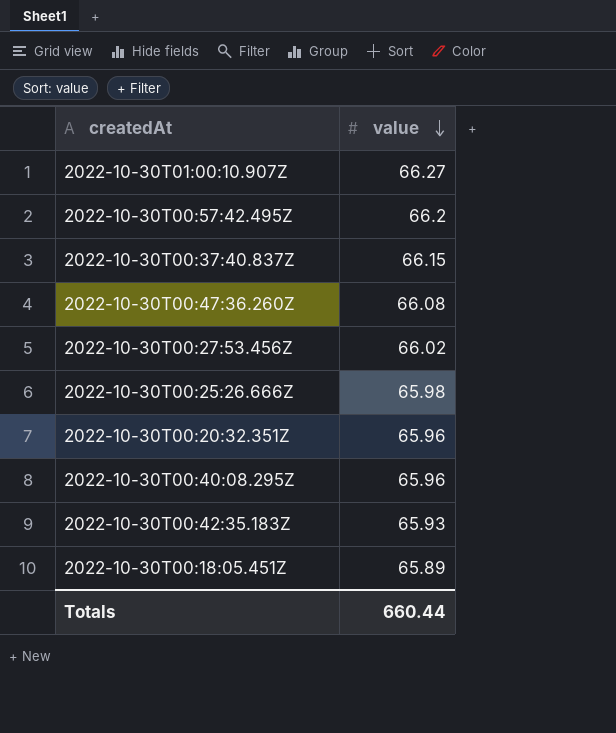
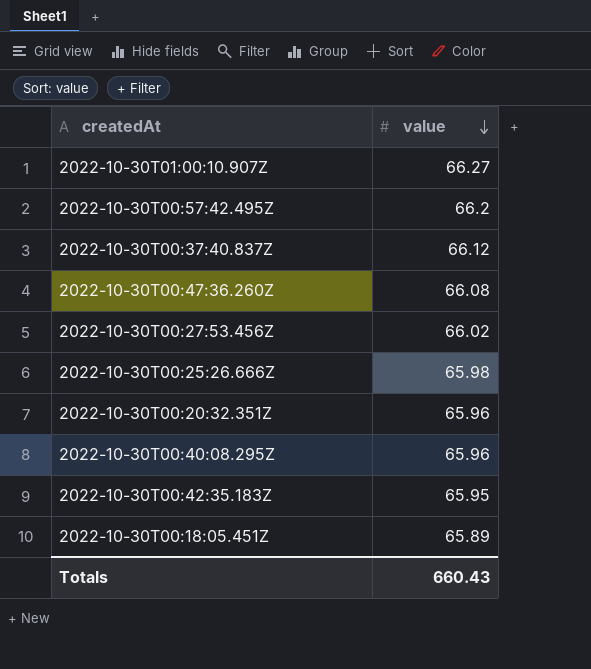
2022-10-30T00:37:40.837Z | value: 66.15 -> 66.12
2022-10-30T00:42:35.183Z | value: 65.93 -> 65.95
Totals | value: 660.44 -> 660.43

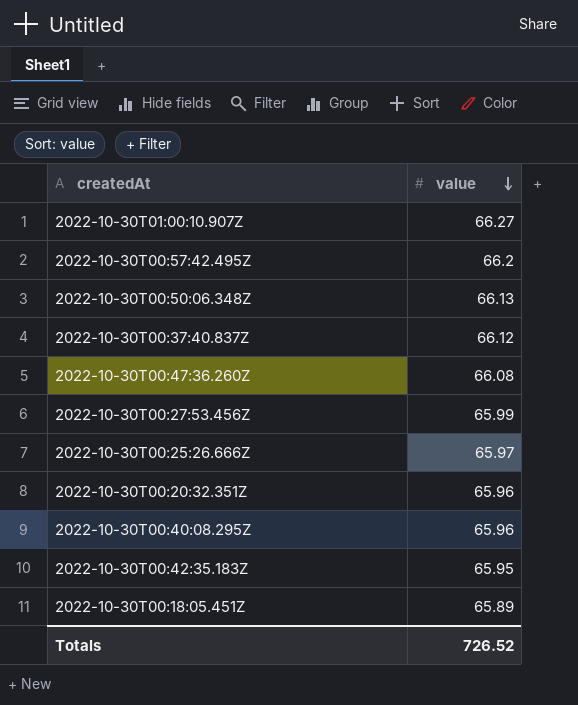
row 2022-10-30T00:50:06.348Z: none -> 66.13
2022-10-30T00:27:53.456Z | value: 66.02 -> 65.99
2022-10-30T00:25:26.666Z | value: 65.98 -> 65.97
Totals | value: 660.43 -> 726.52

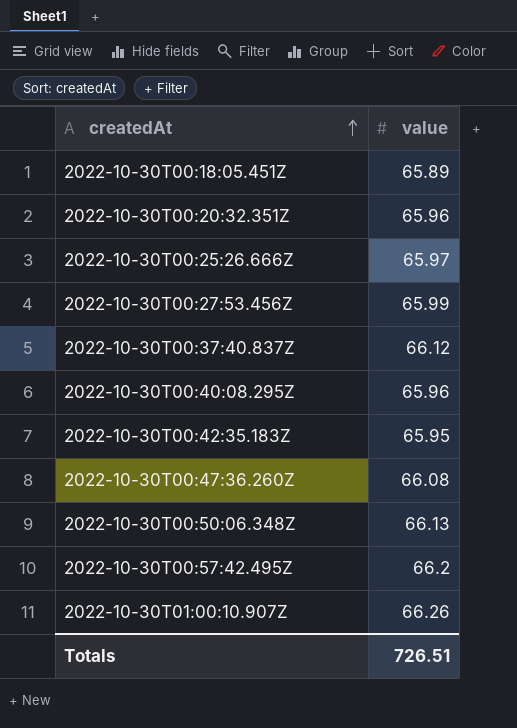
row order: value descending -> createdAt ascending
2022-10-30T01:00:10.907Z | value: 66.27 -> 66.26
Totals | value: 726.52 -> 726.51

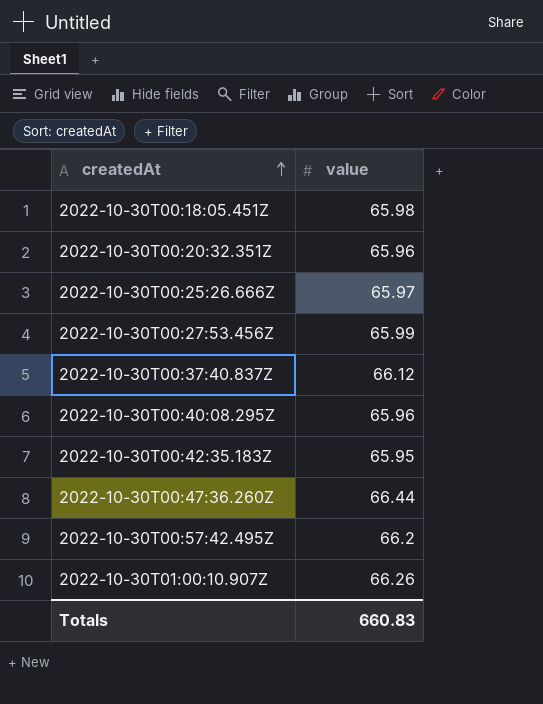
row 2022-10-30T00:50:06.348Z: 66.13 -> none
2022-10-30T00:18:05.451Z | value: 65.89 -> 65.98
2022-10-30T00:47:36.260Z | value: 66.08 -> 66.44
Totals | value: 726.51 -> 660.83

